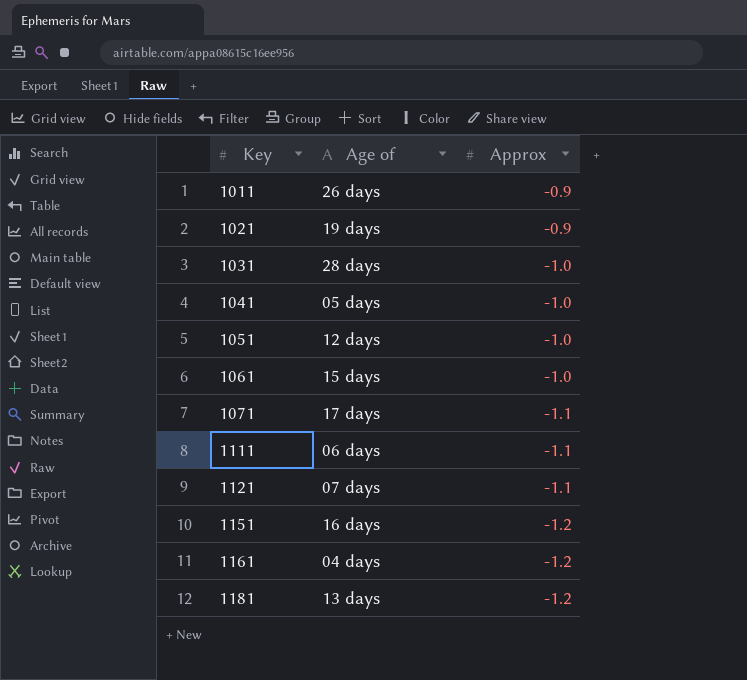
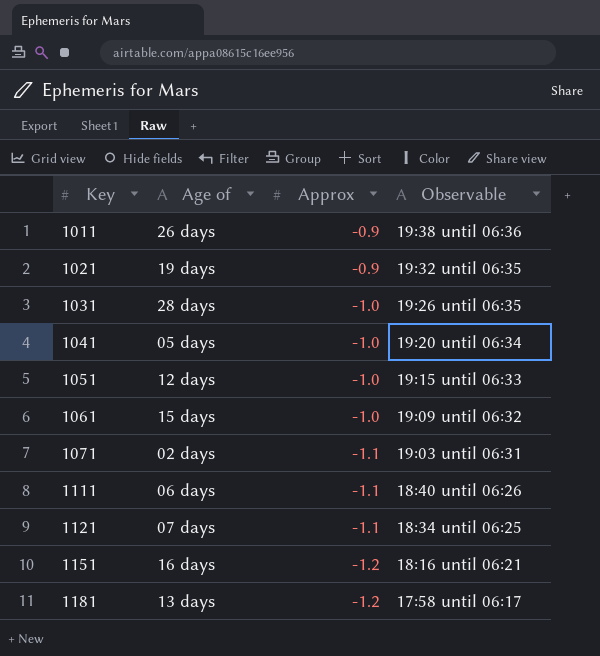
column Observable | position: none -> 4
row 1161: 04 days | -1.2 -> none
1071 | Age of: 17 days -> 02 days

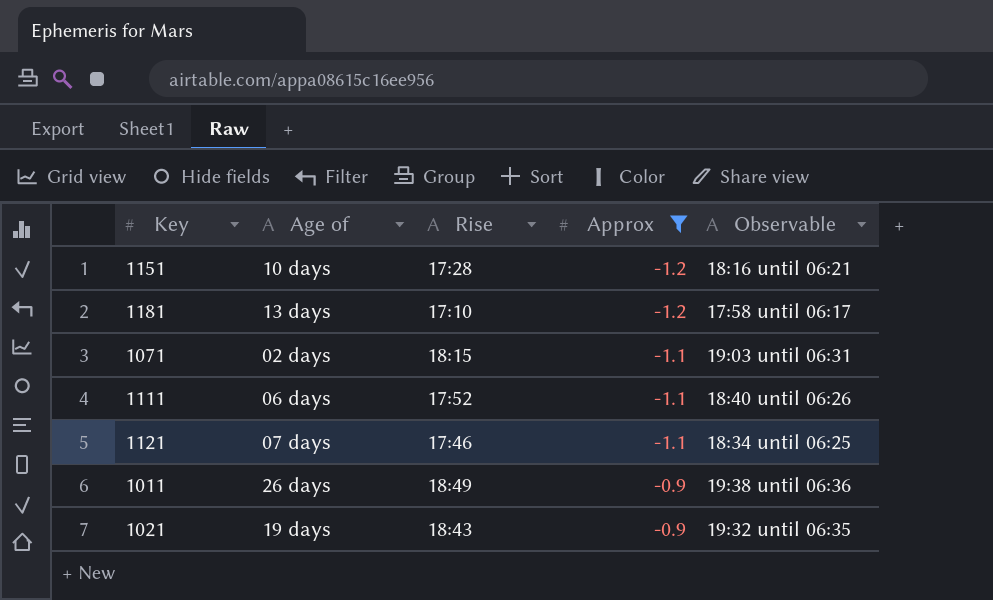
filter: none -> Approx != -1.0
row order: Key ascending -> Approx ascending
column Rise | position: none -> 3
1151 | Age of: 16 days -> 10 days

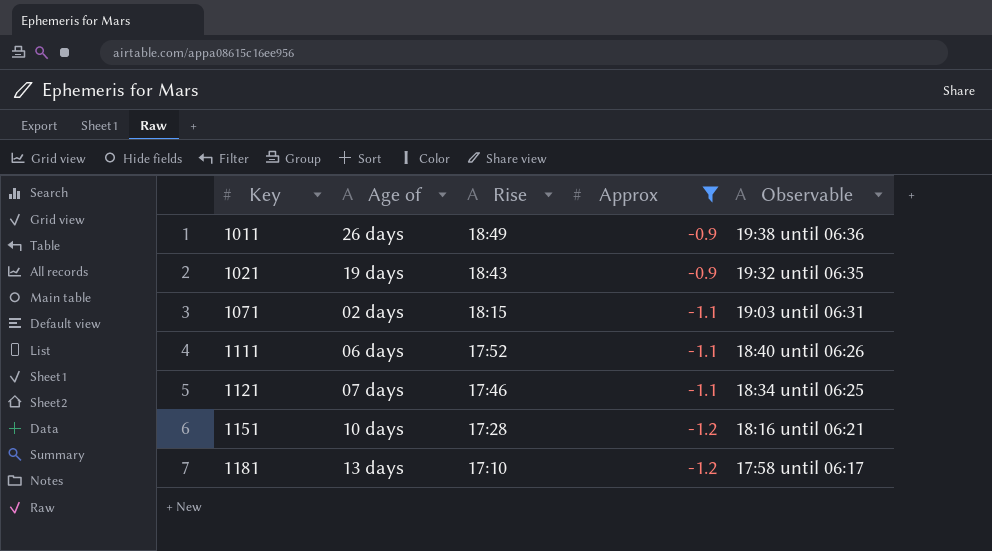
row order: Approx ascending -> Key ascending

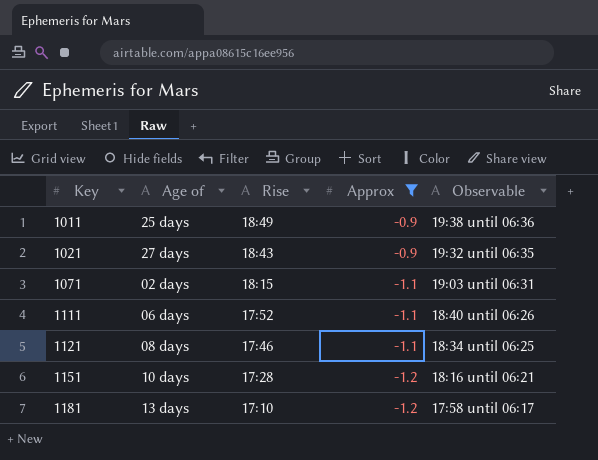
1011 | Age of: 26 days -> 25 days
1021 | Age of: 19 days -> 27 days
1121 | Age of: 07 days -> 08 days

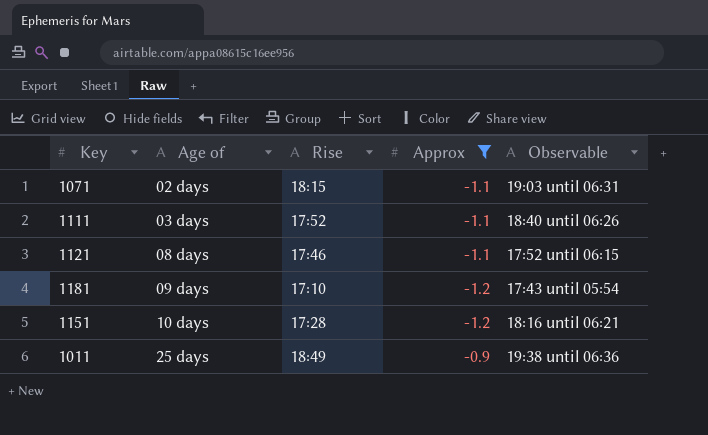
row order: Key ascending -> Age of ascending
row 1021: 27 days | 18:43 | -0.9 | 19:32 until 06:35 -> none
1111 | Age of: 06 days -> 03 days
1121 | Observable: 18:34 until 06:25 -> 17:52 until 06:15
1181 | Age of: 13 days -> 09 days
1181 | Observable: 17:58 until 06:17 -> 17:43 until 05:54

